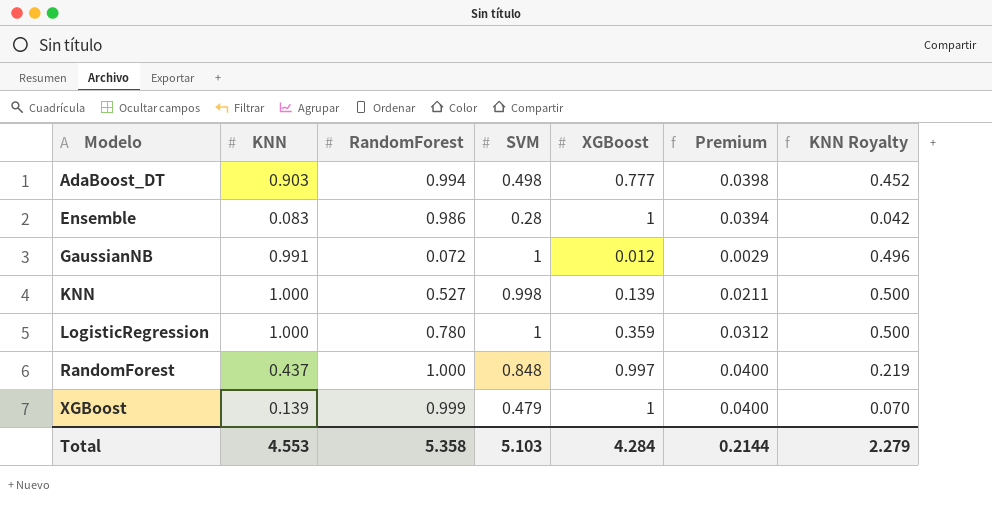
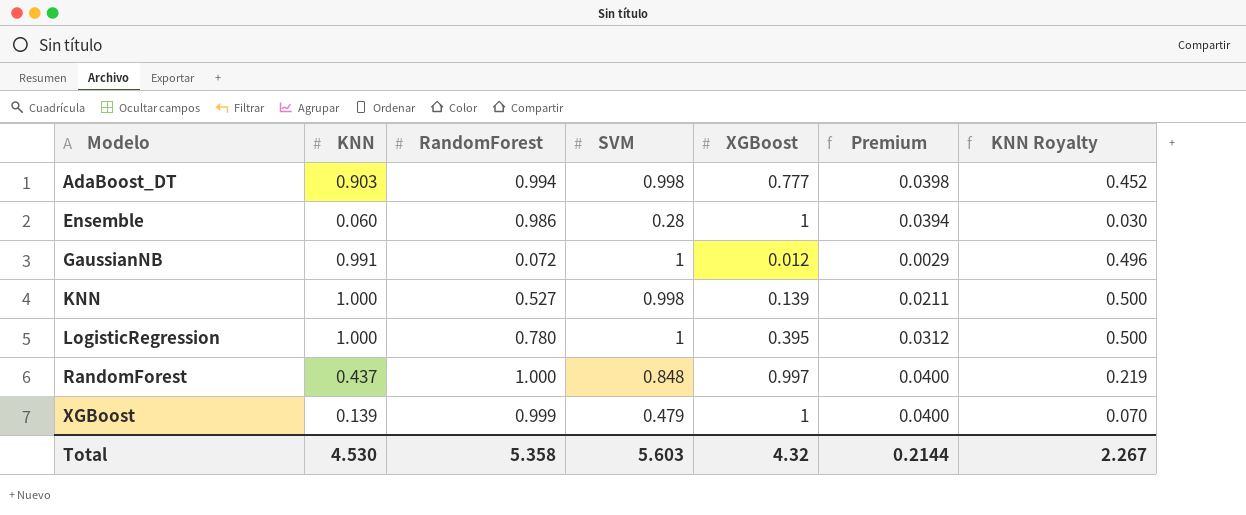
AdaBoost_DT | SVM: 0.498 -> 0.998
Ensemble | KNN: 0.083 -> 0.060
Ensemble | KNN Royalty: 0.042 -> 0.030
LogisticRegression | XGBoost: 0.359 -> 0.395
Total | KNN: 4.553 -> 4.530
Total | SVM: 5.103 -> 5.603
Total | XGBoost: 4.284 -> 4.32
Total | KNN Royalty: 2.279 -> 2.267

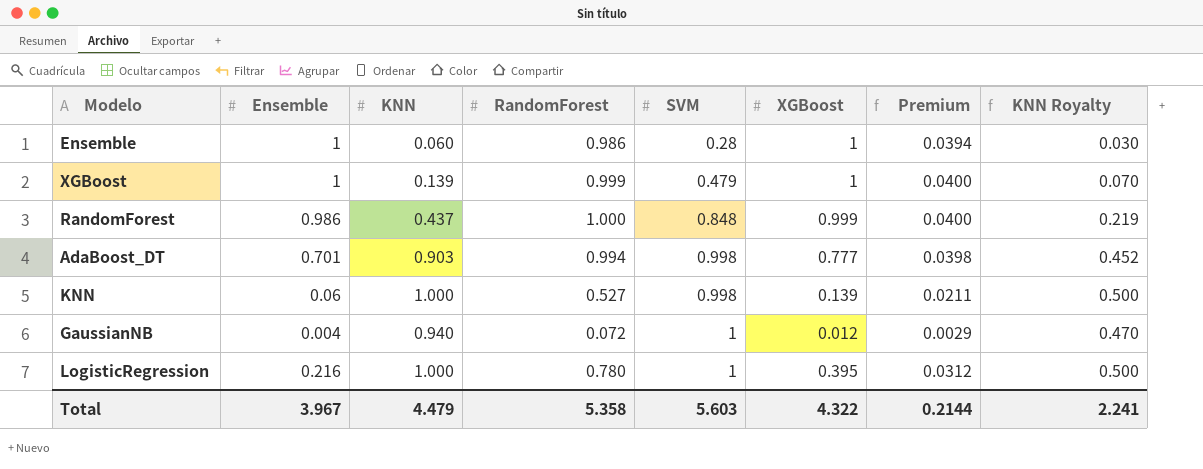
row order: Modelo ascending -> SVM ascending
column Ensemble | position: none -> 2
RandomForest | XGBoost: 0.997 -> 0.999
GaussianNB | KNN: 0.991 -> 0.940
GaussianNB | KNN Royalty: 0.496 -> 0.470
Total | KNN: 4.530 -> 4.479
Total | XGBoost: 4.32 -> 4.322
Total | KNN Royalty: 2.267 -> 2.241

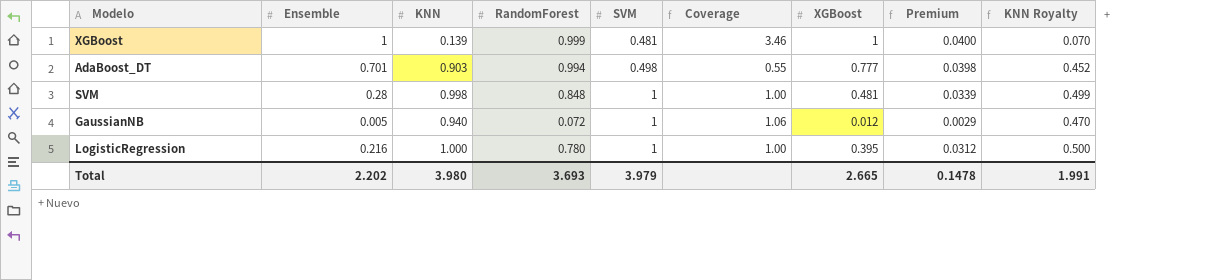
column Coverage | formula: none -> [SVM] / [KNN]
row Ensemble: 1 | 0.060 | 0.986 | 0.28 | 1 | 0.0394 | 0.030 -> none
row RandomForest: 0.986 | 0.437 | 1.000 | 0.848 | 0.999 | 0.0400 | 0.219 -> none
row KNN: 0.06 | 1.000 | 0.527 | 0.998 | 0.139 | 0.0211 | 0.500 -> none
XGBoost | SVM: 0.479 -> 0.481
AdaBoost_DT | SVM: 0.998 -> 0.498
row SVM: none -> 0.28 | 0.998 | 0.848 | 1 | 1.00 | 0.481 | 0.0339 | 0.499
GaussianNB | Ensemble: 0.004 -> 0.005
Total | Ensemble: 3.967 -> 2.202
Total | KNN: 4.479 -> 3.980
Total | RandomForest: 5.358 -> 3.693
Total | SVM: 5.603 -> 3.979
Total | XGBoost: 4.322 -> 2.665
Total | Premium: 0.2144 -> 0.1478
Total | KNN Royalty: 2.241 -> 1.991

